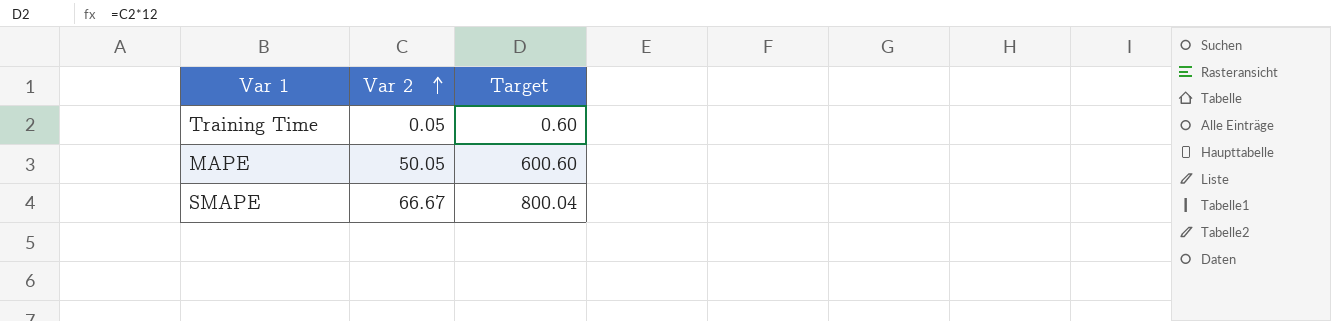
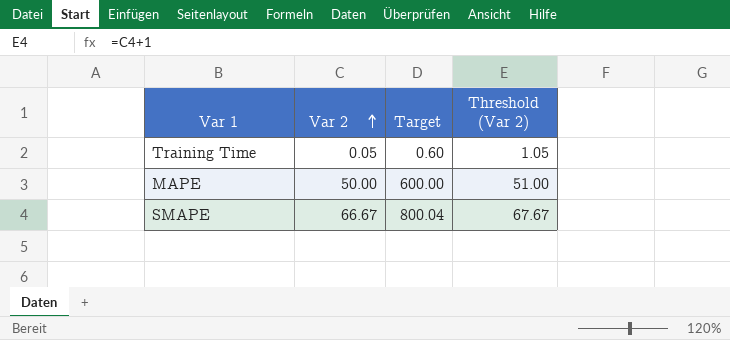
column Threshold (Var 2) | formula: none -> [Var 2] + 1
MAPE | Var 2: 50.05 -> 50.00
MAPE | Target: 600.60 -> 600.00

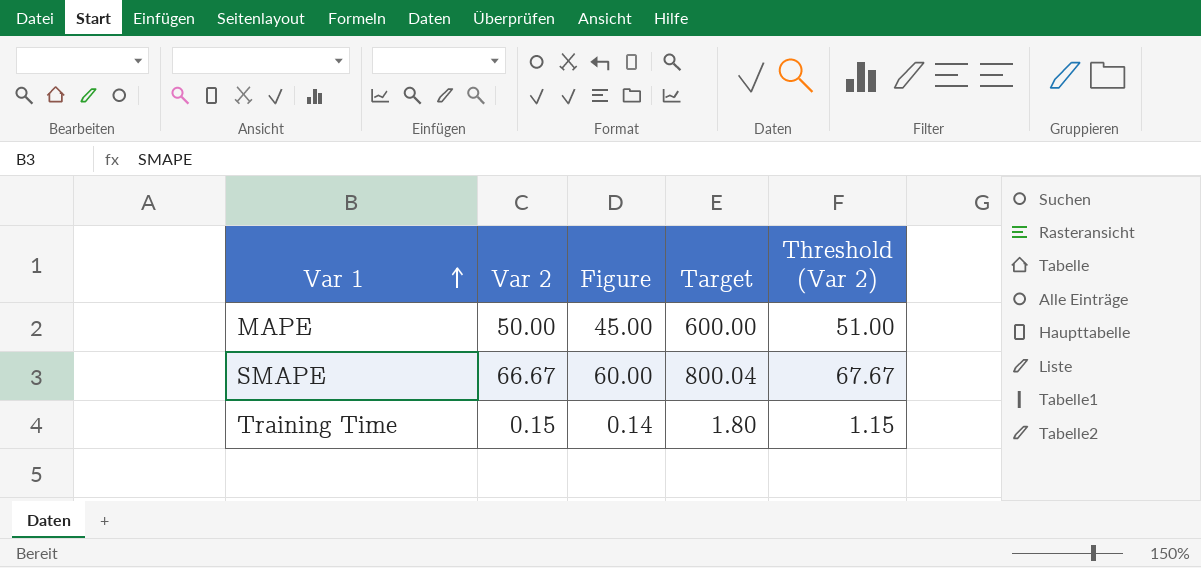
row order: Var 2 ascending -> Var 1 ascending
column Figure | formula: none -> [Var 2] * 0.9
Training Time | Var 2: 0.05 -> 0.15
Training Time | Target: 0.60 -> 1.80
Training Time | Threshold (Var 2): 1.05 -> 1.15

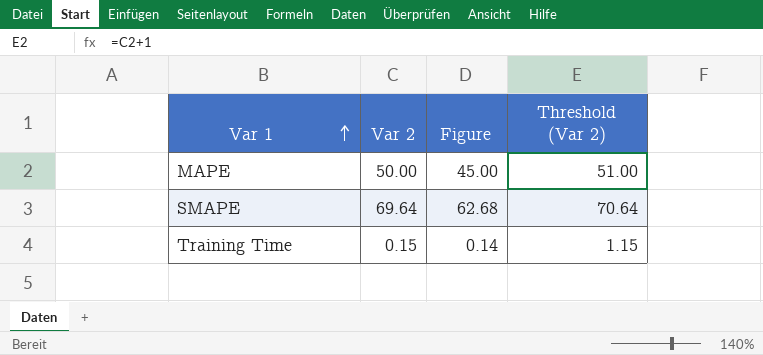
column Target | formula: [Var 2] * 12 -> none
SMAPE | Var 2: 66.67 -> 69.64
SMAPE | Figure: 60.00 -> 62.68
SMAPE | Threshold (Var 2): 67.67 -> 70.64

